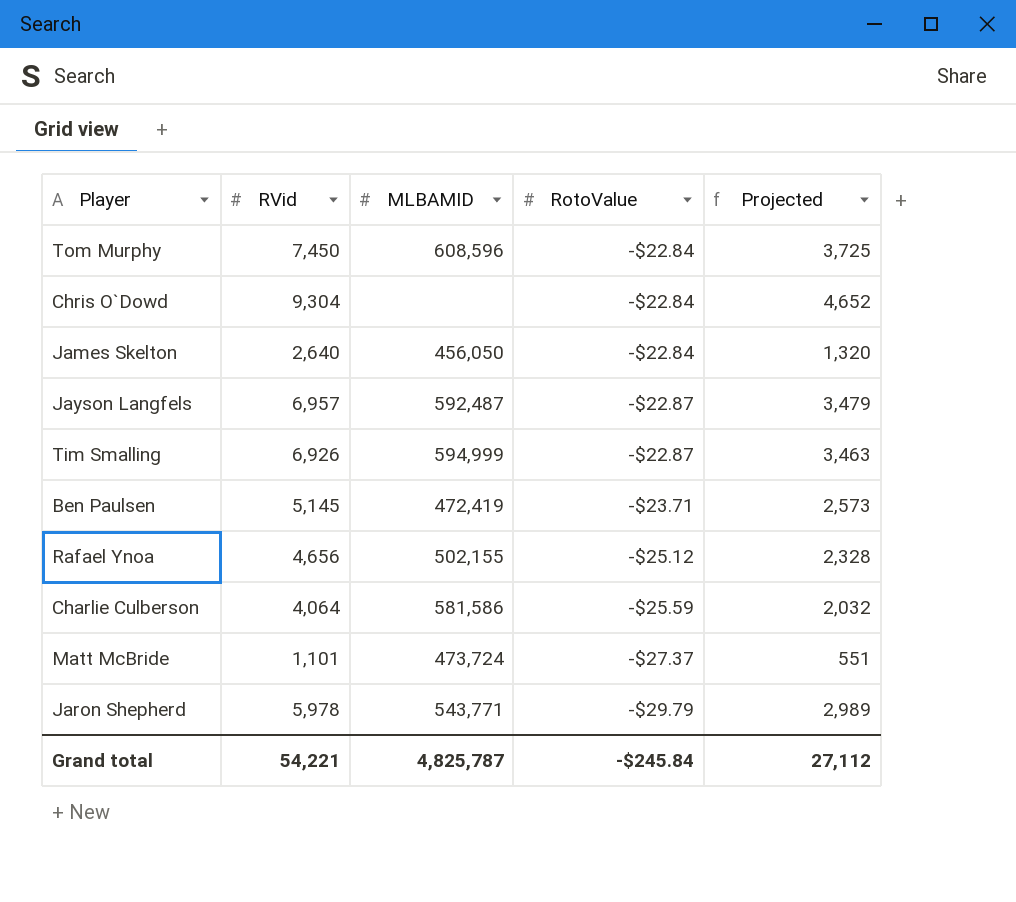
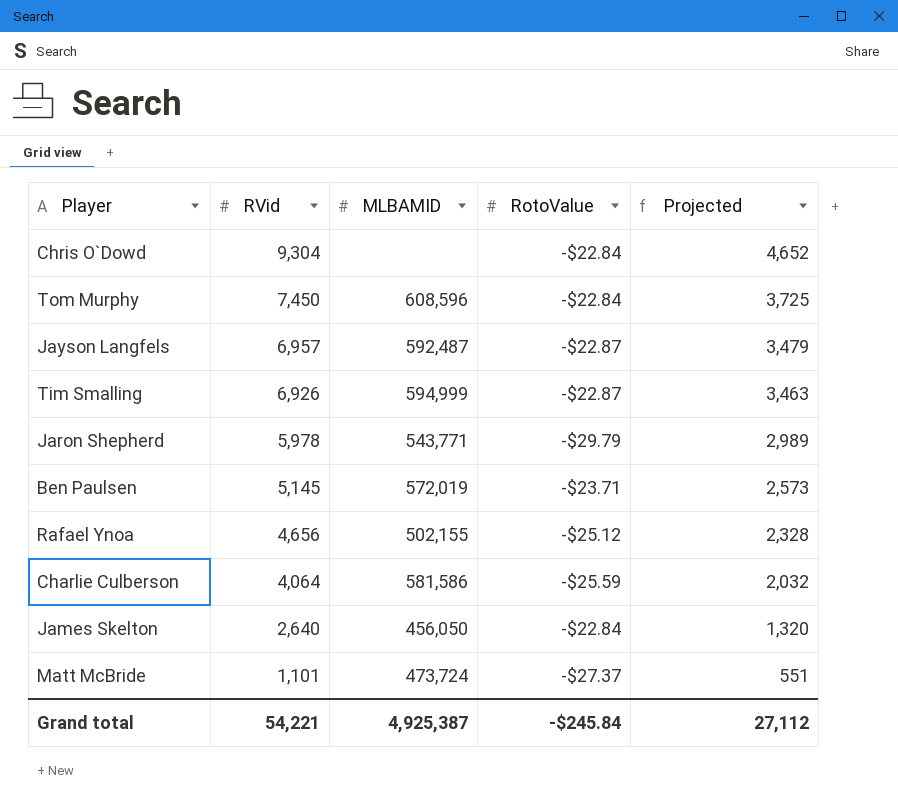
row order: RotoValue descending -> RVid descending
Ben Paulsen | MLBAMID: 472,419 -> 572,019
Grand total | MLBAMID: 4,825,787 -> 4,925,387

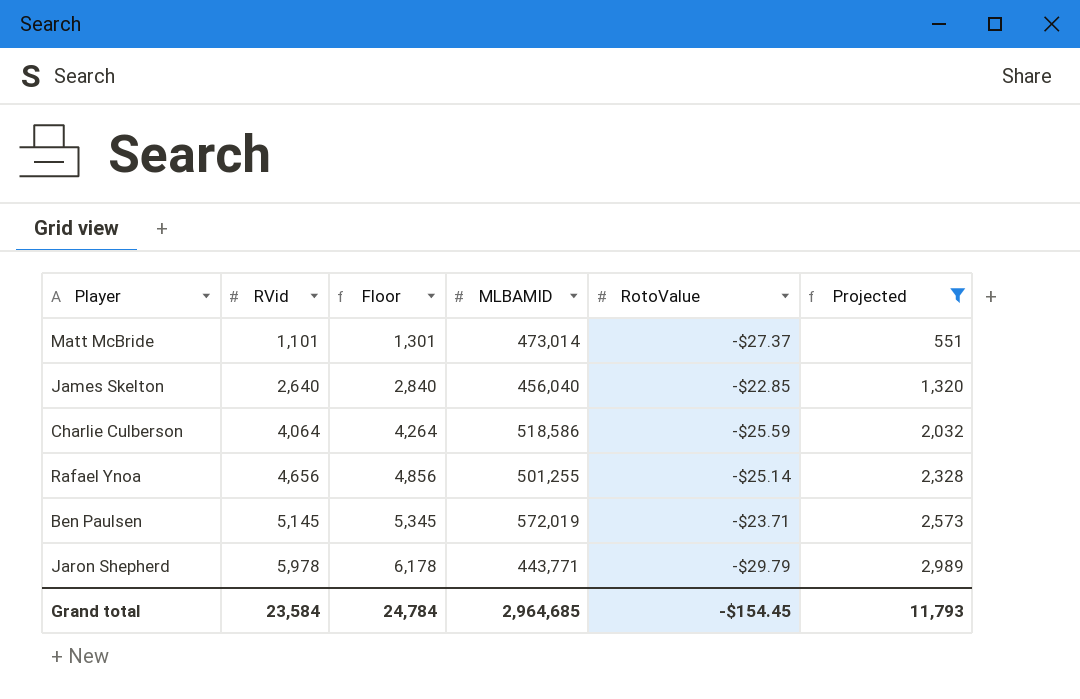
filter: none -> Projected <= 2,989
row order: RVid descending -> RVid ascending
column Floor | formula: none -> [RVid] + 200
Matt McBride | MLBAMID: 473,724 -> 473,014
James Skelton | MLBAMID: 456,050 -> 456,040
James Skelton | RotoValue: -$22.84 -> -$22.85
Charlie Culberson | MLBAMID: 581,586 -> 518,586
Rafael Ynoa | MLBAMID: 502,155 -> 501,255
Rafael Ynoa | RotoValue: -$25.12 -> -$25.14
Jaron Shepherd | MLBAMID: 543,771 -> 443,771
Grand total | RVid: 54,221 -> 23,584
Grand total | MLBAMID: 4,925,387 -> 2,964,685
Grand total | RotoValue: -$245.84 -> -$154.45
Grand total | Projected: 27,112 -> 11,793

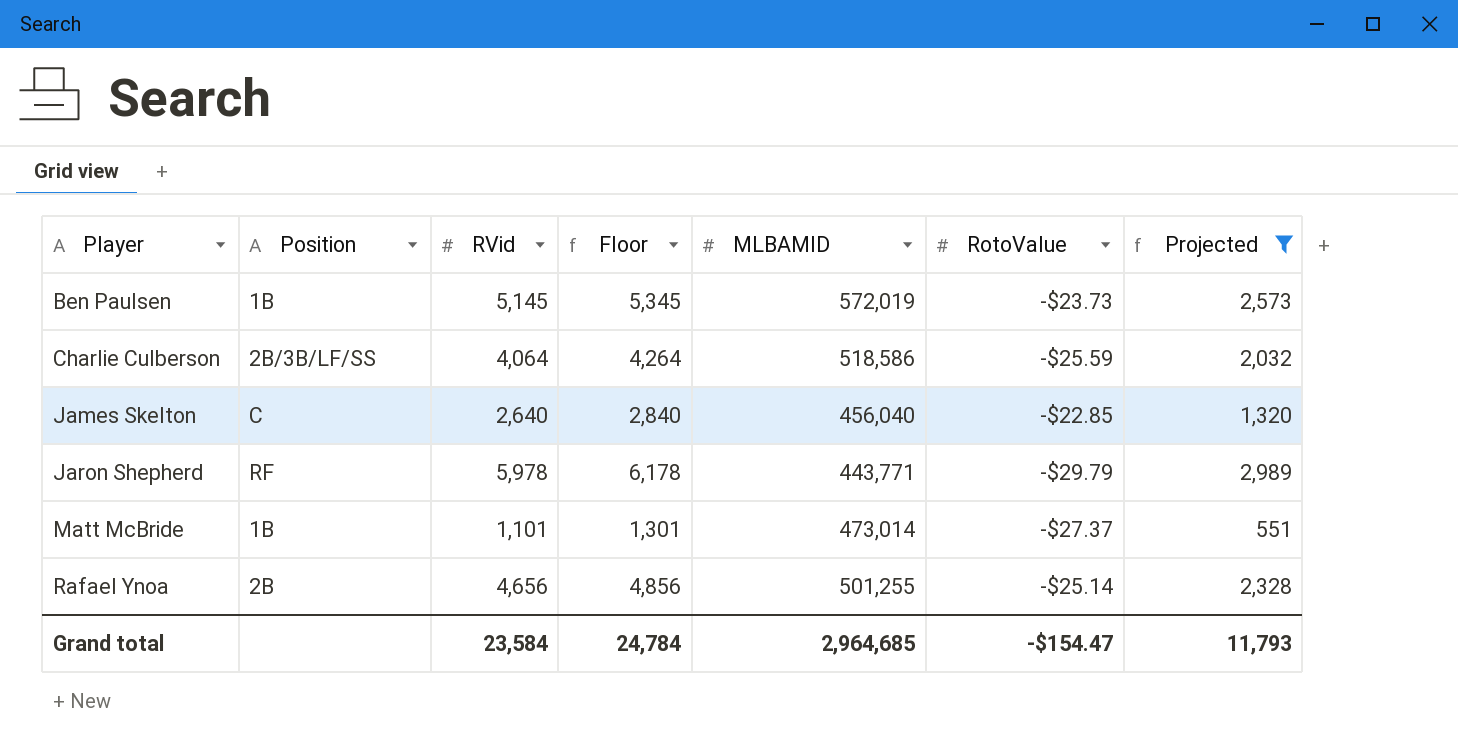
row order: RVid ascending -> Player ascending
column Position | position: none -> 2
Ben Paulsen | RotoValue: -$23.71 -> -$23.73
Grand total | RotoValue: -$154.45 -> -$154.47

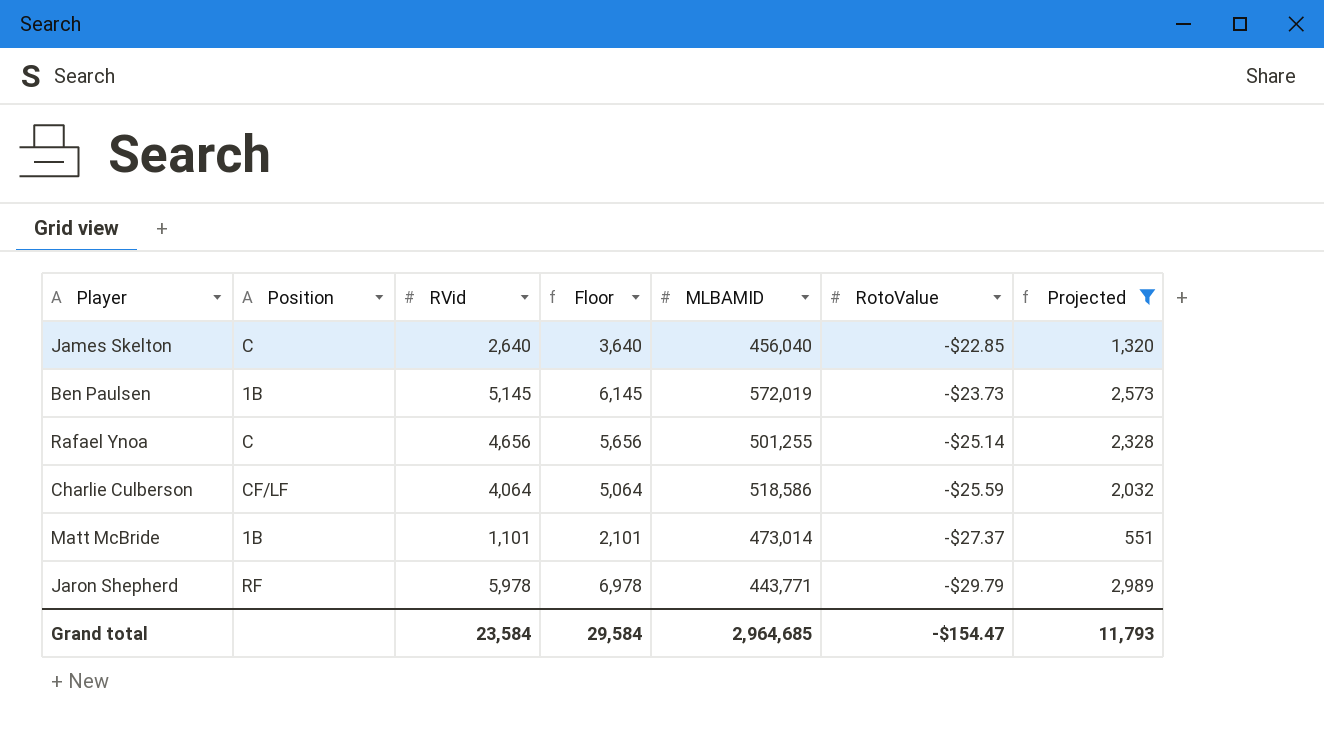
row order: Player ascending -> RotoValue descending
column Floor | formula: [RVid] + 200 -> [RVid] + 1000
Rafael Ynoa | Position: 2B -> C
Charlie Culberson | Position: 2B/3B/LF/SS -> CF/LF
Grand total | Floor: 24,784 -> 29,584

